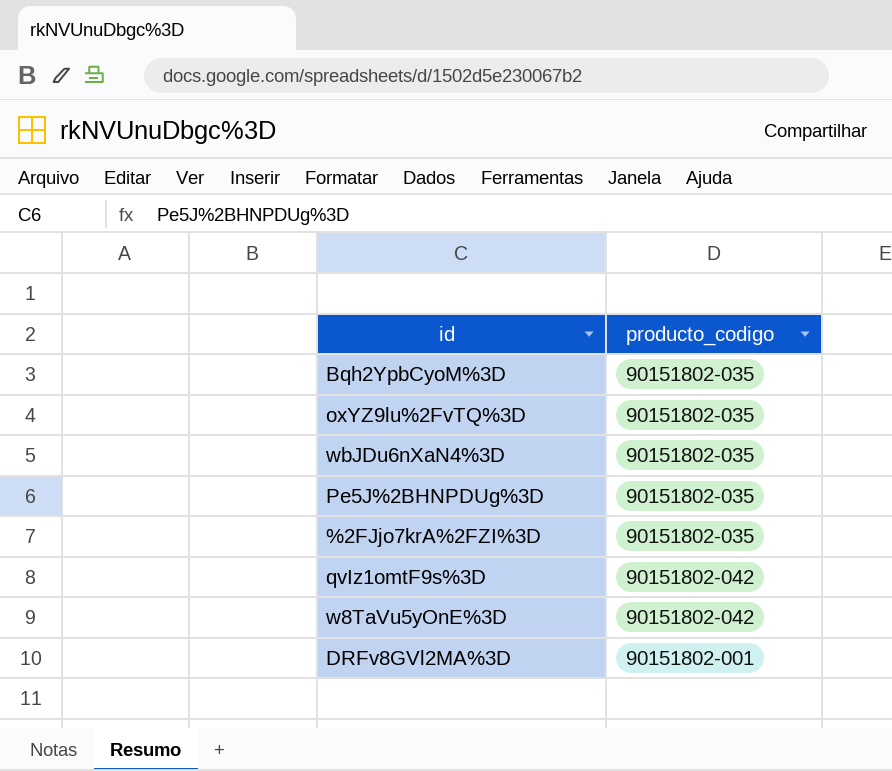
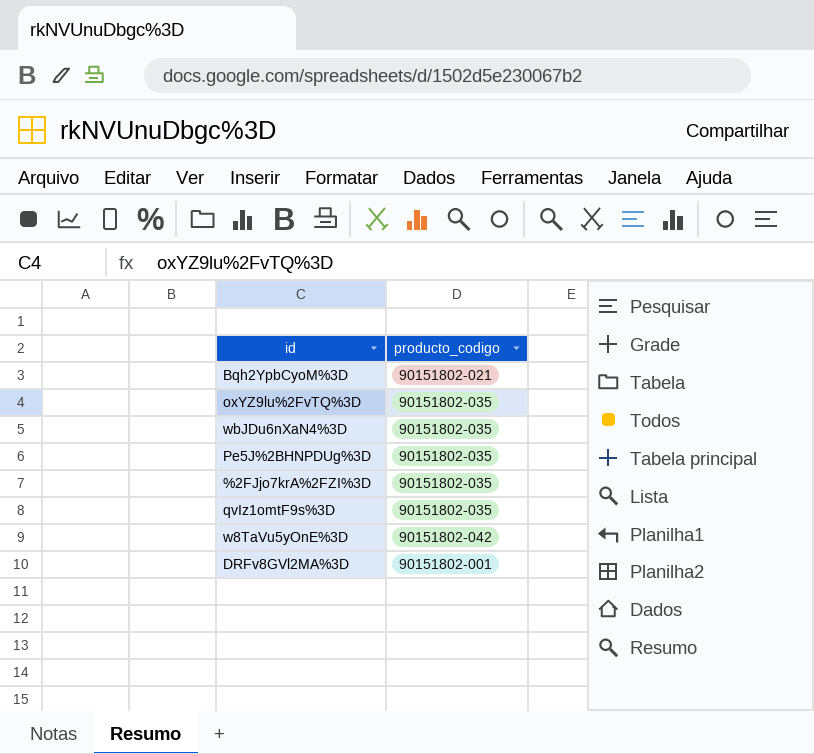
Bqh2YpbCyoM%3D | producto_codigo: 90151802-035 -> 90151802-021
qvIz1omtF9s%3D | producto_codigo: 90151802-042 -> 90151802-035

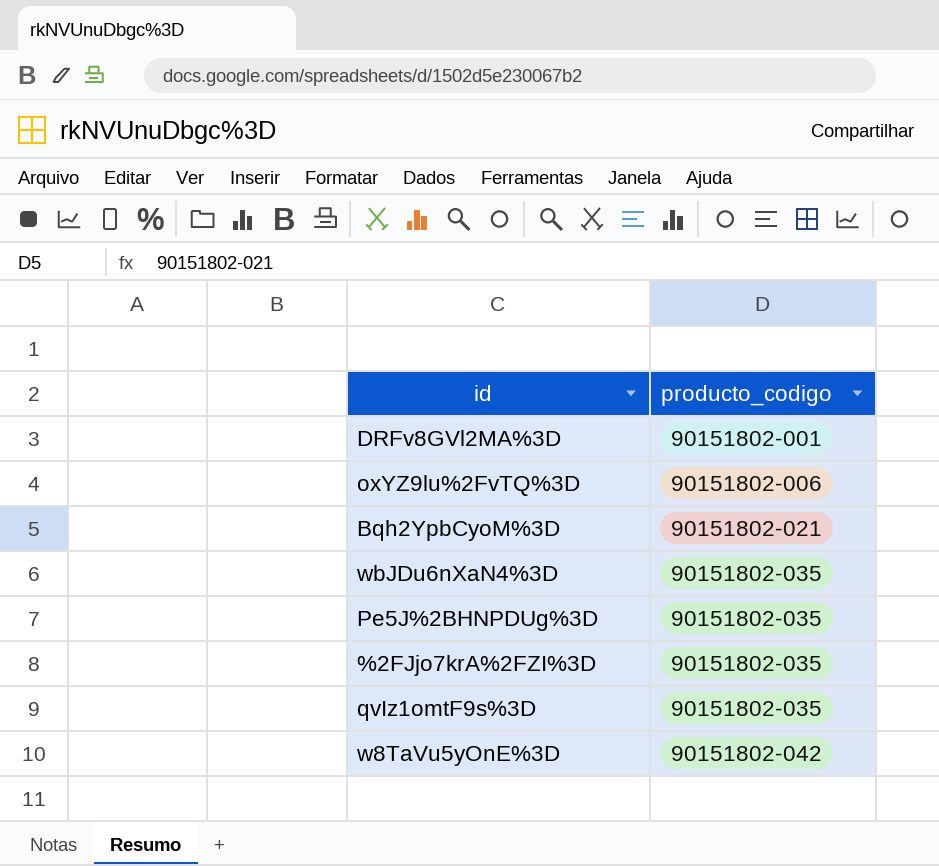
row order: none -> producto_codigo ascending
oxYZ9lu%2FvTQ%3D | producto_codigo: 90151802-035 -> 90151802-006

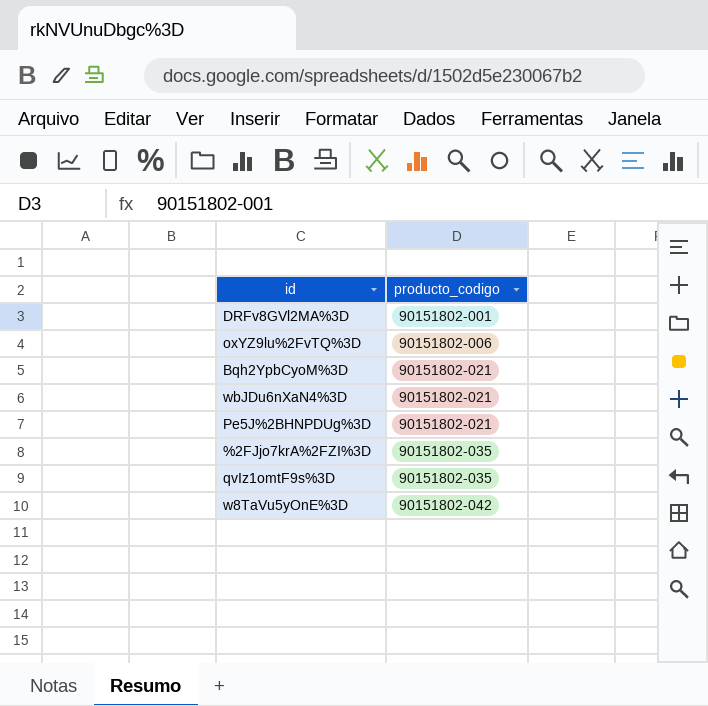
wbJDu6nXaN4%3D | producto_codigo: 90151802-035 -> 90151802-021
Pe5J%2BHNPDUg%3D | producto_codigo: 90151802-035 -> 90151802-021

